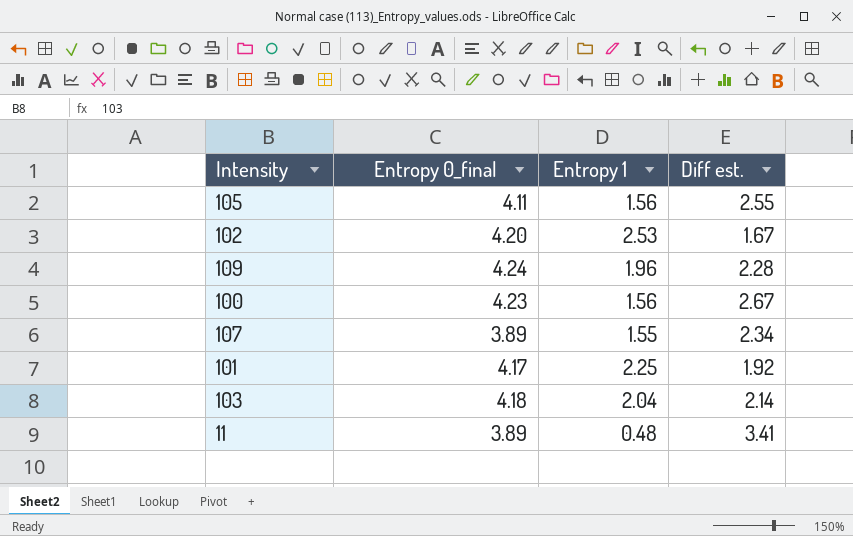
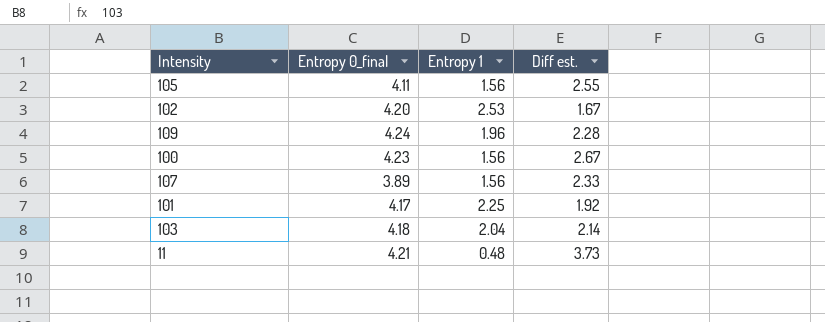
107 | Entropy 1: 1.55 -> 1.56
107 | Diff est.: 2.34 -> 2.33
11 | Entropy 0_final: 3.89 -> 4.21
11 | Diff est.: 3.41 -> 3.73

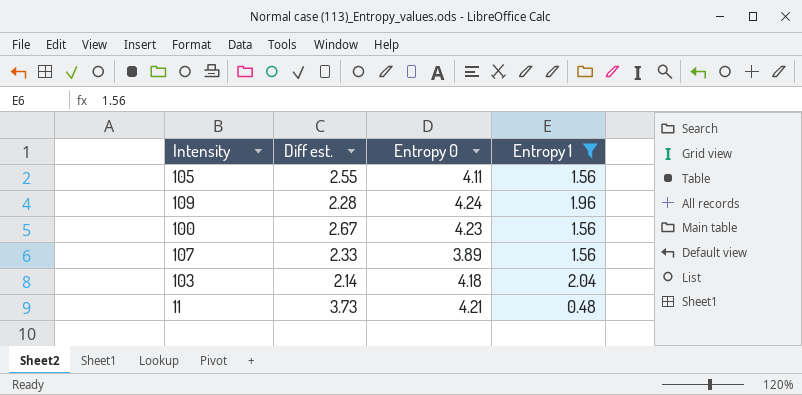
filter: none -> Entropy 1 <= 2.04
column Diff est. | position: 4 -> 2
column name: Entropy 0_final -> Entropy 0

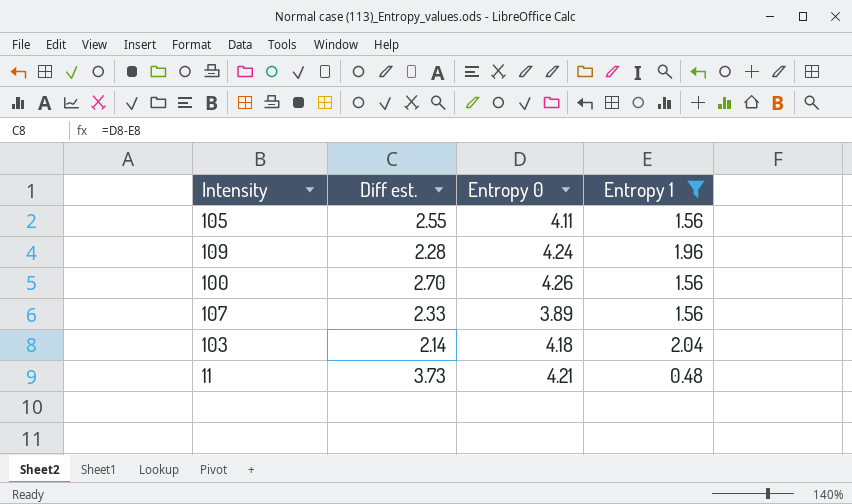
100 | Diff est.: 2.67 -> 2.70
100 | Entropy 0: 4.23 -> 4.26

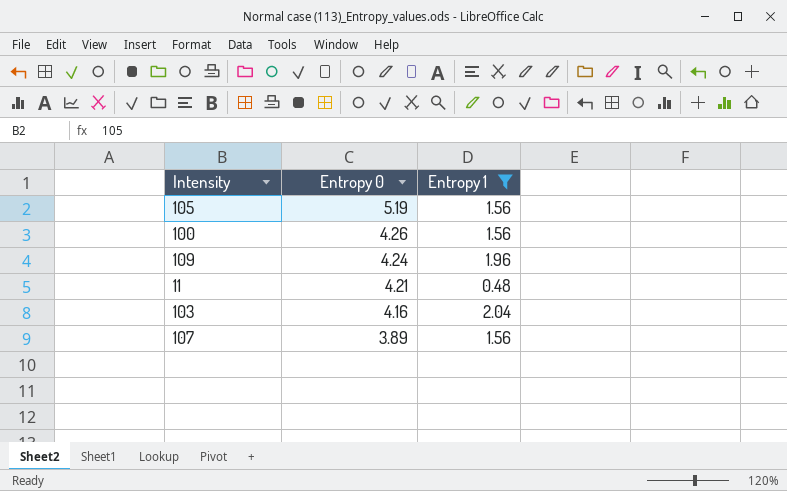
row order: none -> Entropy 0 descending
column Diff est. | formula: [Entropy 0] - [Entropy 1] -> none
105 | Entropy 0: 4.11 -> 5.19
103 | Entropy 0: 4.18 -> 4.16

